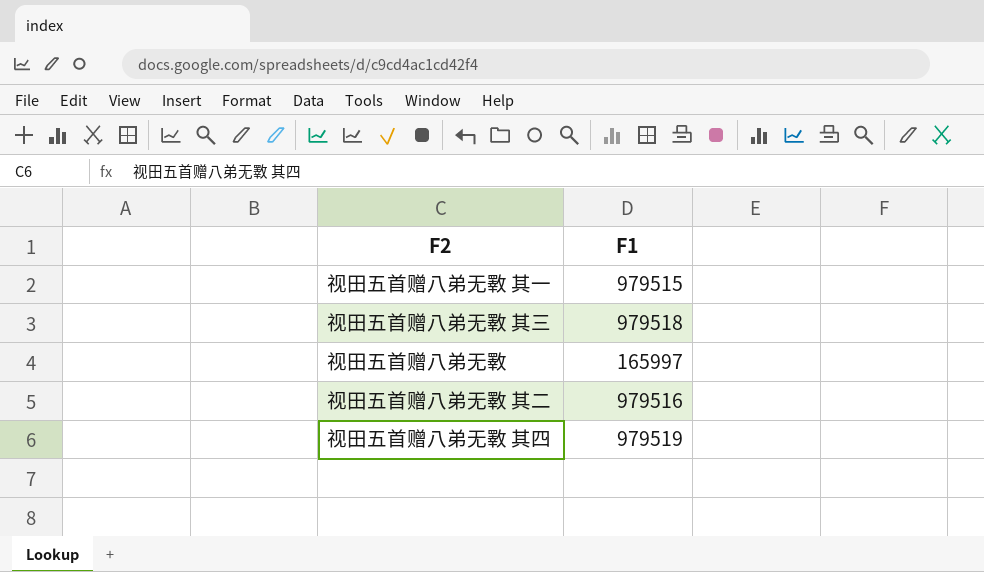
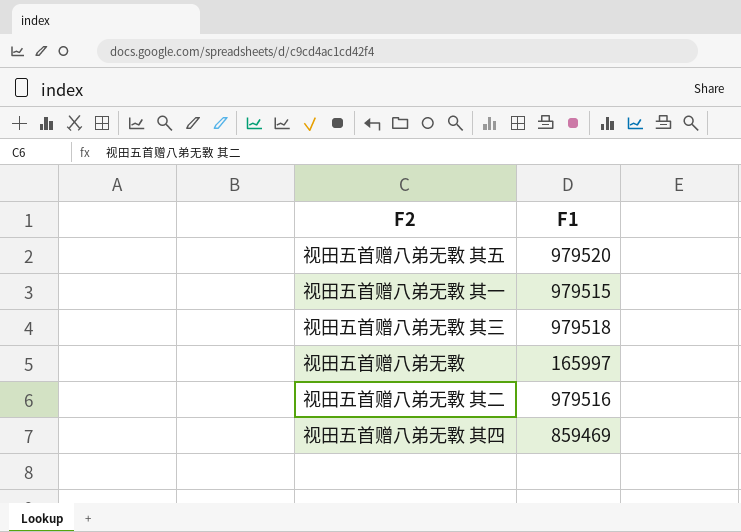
row 视田五首赠八弟无斁 其五: none -> 979520
视田五首赠八弟无斁 其四 | F1: 979519 -> 859469

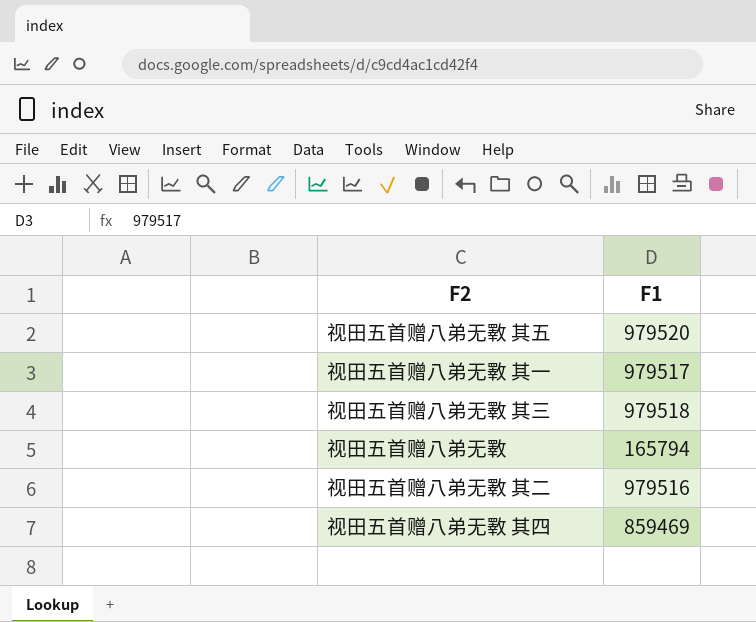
视田五首赠八弟无斁 其一 | F1: 979515 -> 979517
视田五首赠八弟无斁 | F1: 165997 -> 165794

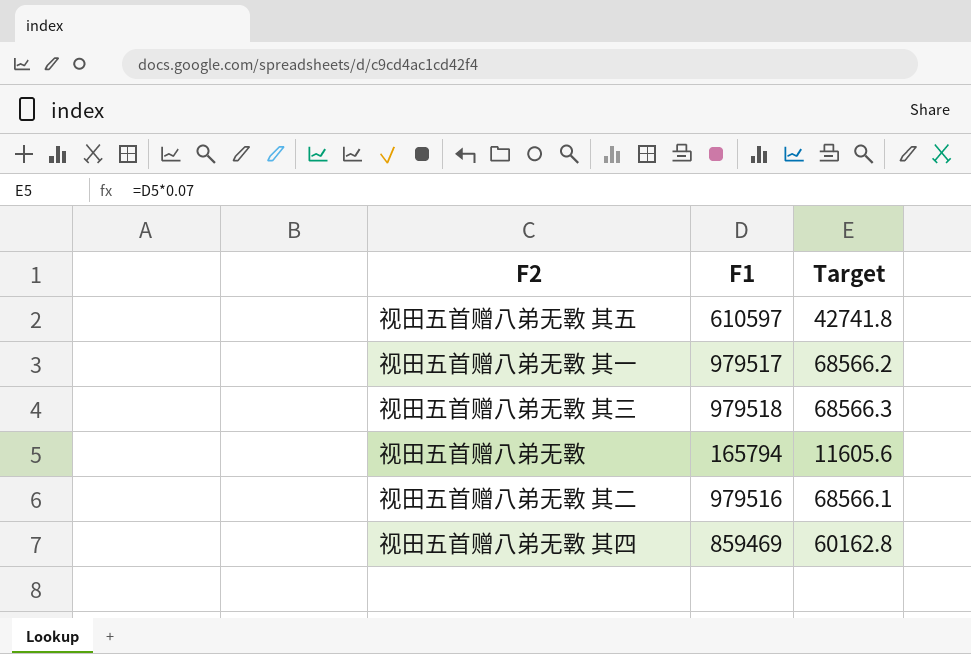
column Target | formula: none -> [F1] * 0.07
视田五首赠八弟无斁 其五 | F1: 979520 -> 610597

